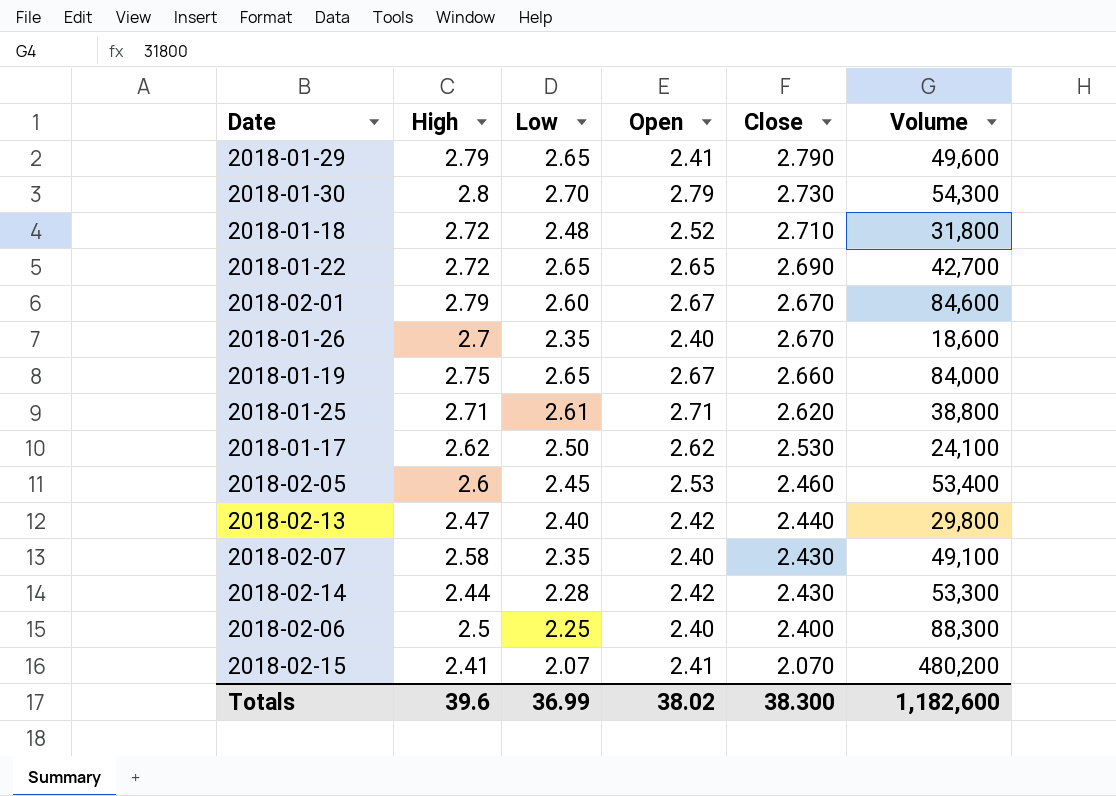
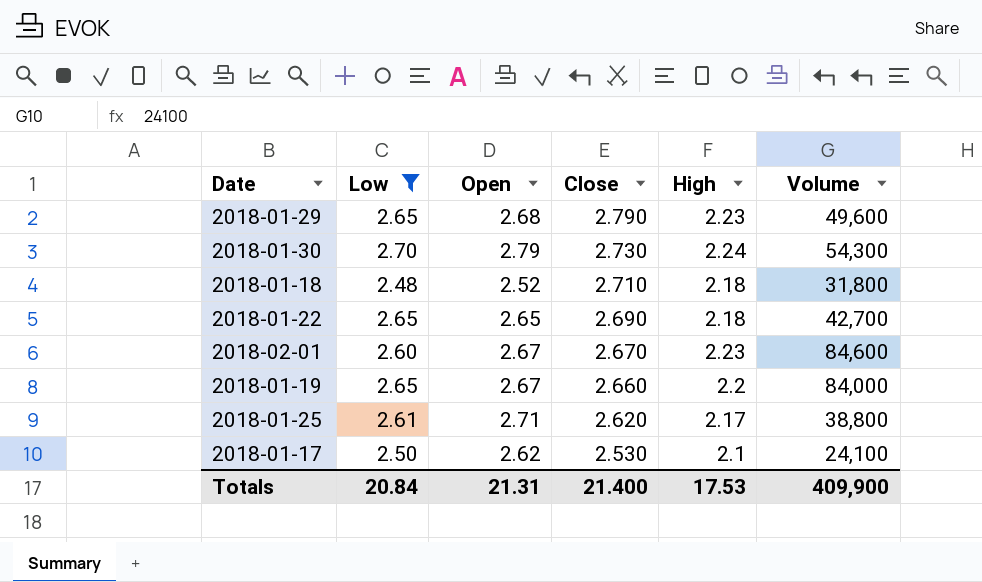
filter: none -> Low >= 2.48
column High | position: 2 -> 5
2018-01-29 | Open: 2.41 -> 2.68
2018-01-29 | High: 2.79 -> 2.23
2018-01-30 | High: 2.8 -> 2.24
2018-01-18 | High: 2.72 -> 2.18
2018-01-22 | High: 2.72 -> 2.18
2018-02-01 | High: 2.79 -> 2.23
2018-01-19 | High: 2.75 -> 2.2
2018-01-25 | High: 2.71 -> 2.17
2018-01-17 | High: 2.62 -> 2.1
Totals | Low: 36.99 -> 20.84
Totals | Open: 38.02 -> 21.31
Totals | Close: 38.300 -> 21.400
Totals | High: 39.6 -> 17.53
Totals | Volume: 1,182,600 -> 409,900

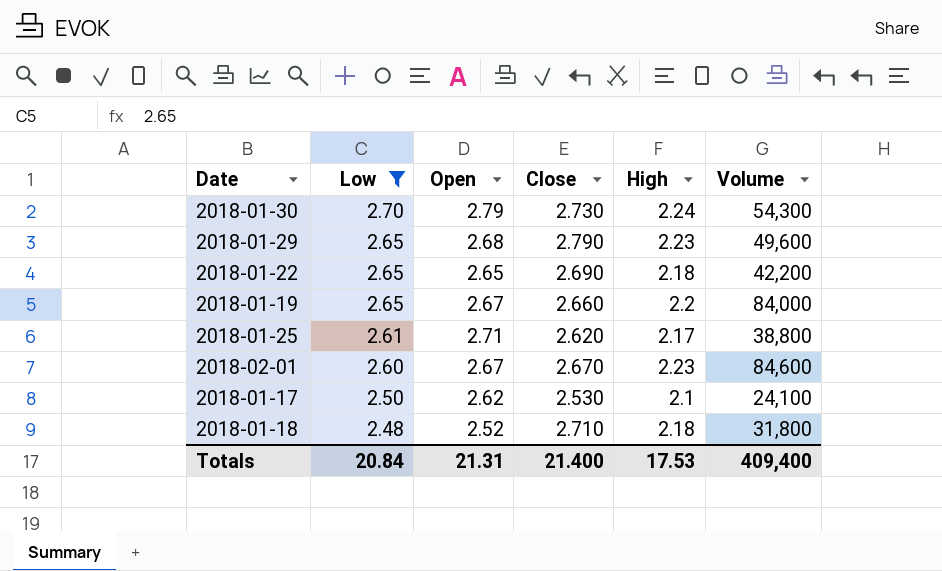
row order: Close descending -> Low descending
2018-01-22 | Volume: 42,700 -> 42,200
Totals | Volume: 409,900 -> 409,400

